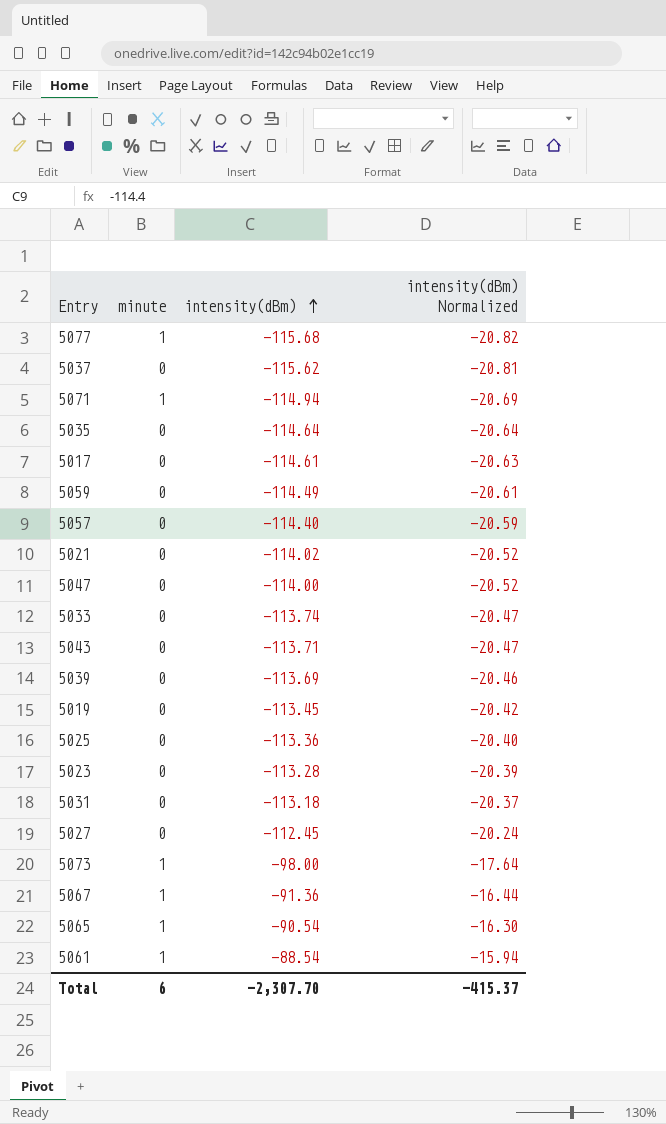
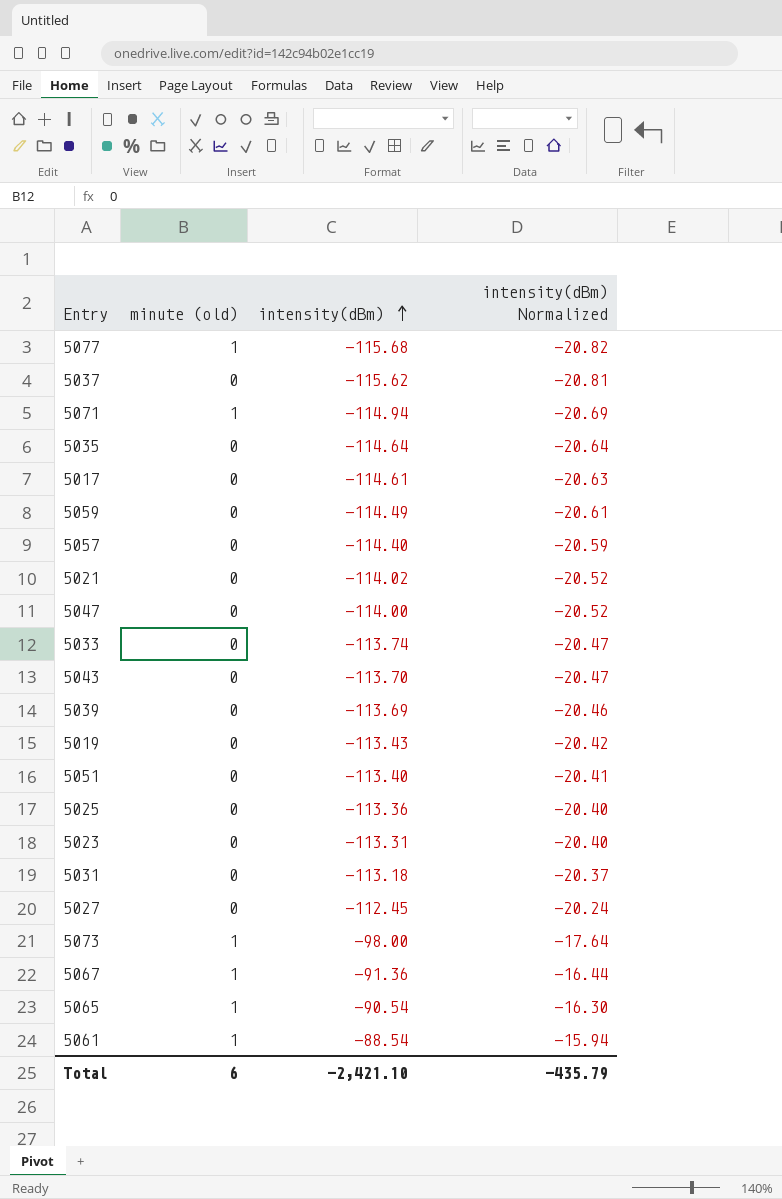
column name: minute -> minute (old)
5043 | intensity(dBm): -113.71 -> -113.70
5019 | intensity(dBm): -113.45 -> -113.43
row 5051: none -> 0 | -113.40 | -20.41
5023 | intensity(dBm): -113.28 -> -113.31
5023 | intensity(dBm) Normalized: -20.39 -> -20.40
Total | intensity(dBm): -2,307.70 -> -2,421.10
Total | intensity(dBm) Normalized: -415.37 -> -435.79

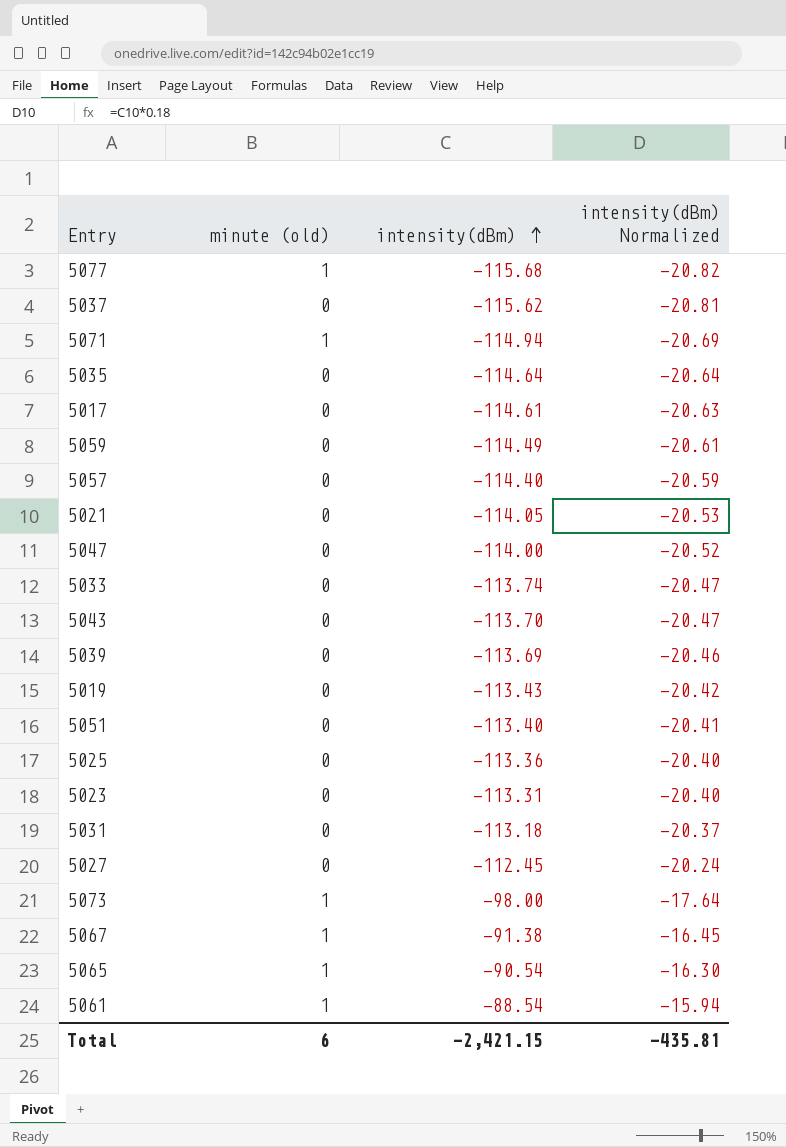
5021 | intensity(dBm): -114.02 -> -114.05
5021 | intensity(dBm) Normalized: -20.52 -> -20.53
5067 | intensity(dBm): -91.36 -> -91.38
5067 | intensity(dBm) Normalized: -16.44 -> -16.45
Total | intensity(dBm): -2,421.10 -> -2,421.15
Total | intensity(dBm) Normalized: -435.79 -> -435.81

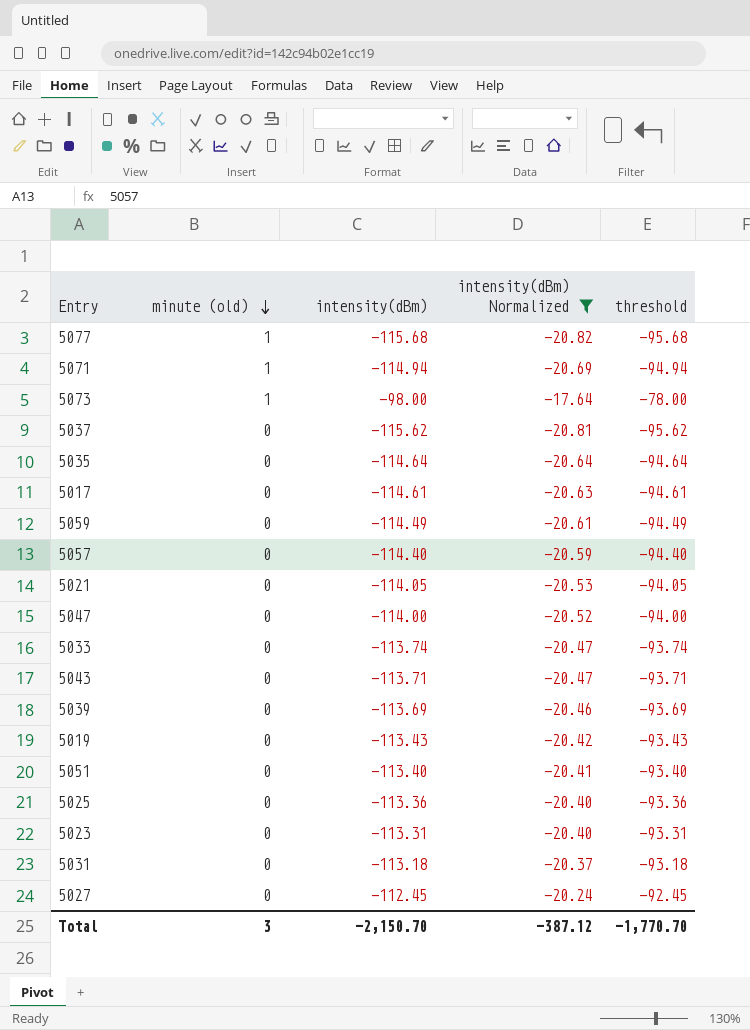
filter: none -> intensity(dBm) Normalized <= -17.64
row order: intensity(dBm) ascending -> minute (old) descending
column threshold | formula: none -> [intensity(dBm)] + 20
5043 | intensity(dBm): -113.70 -> -113.71
Total | minute (old): 6 -> 3
Total | intensity(dBm): -2,421.15 -> -2,150.70
Total | intensity(dBm) Normalized: -435.81 -> -387.12

